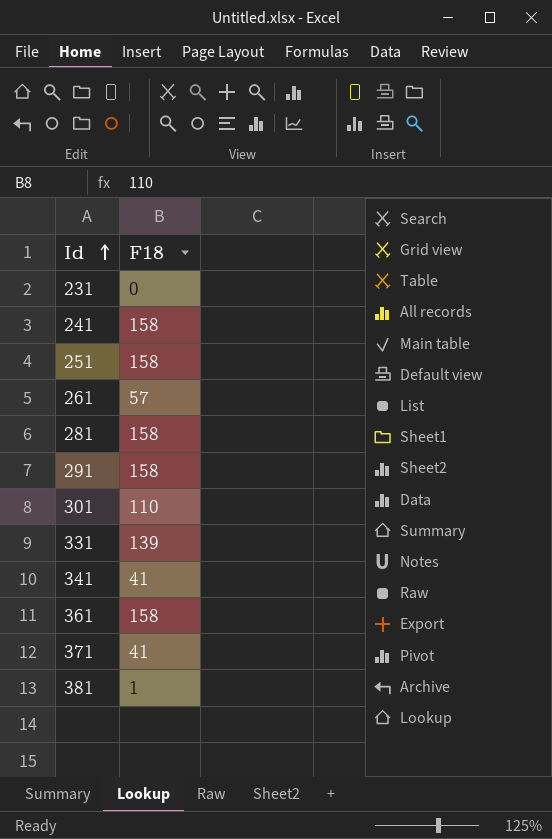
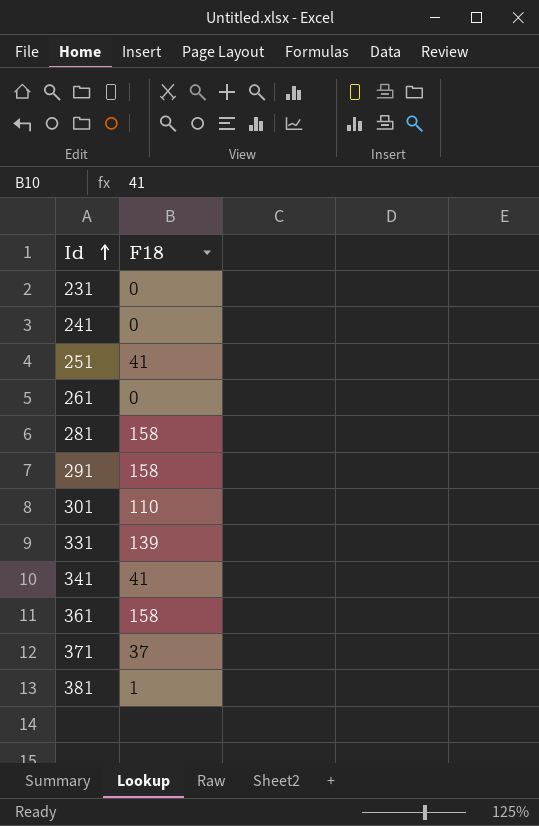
241 | F18: 158 -> 0
251 | F18: 158 -> 41
261 | F18: 57 -> 0
371 | F18: 41 -> 37

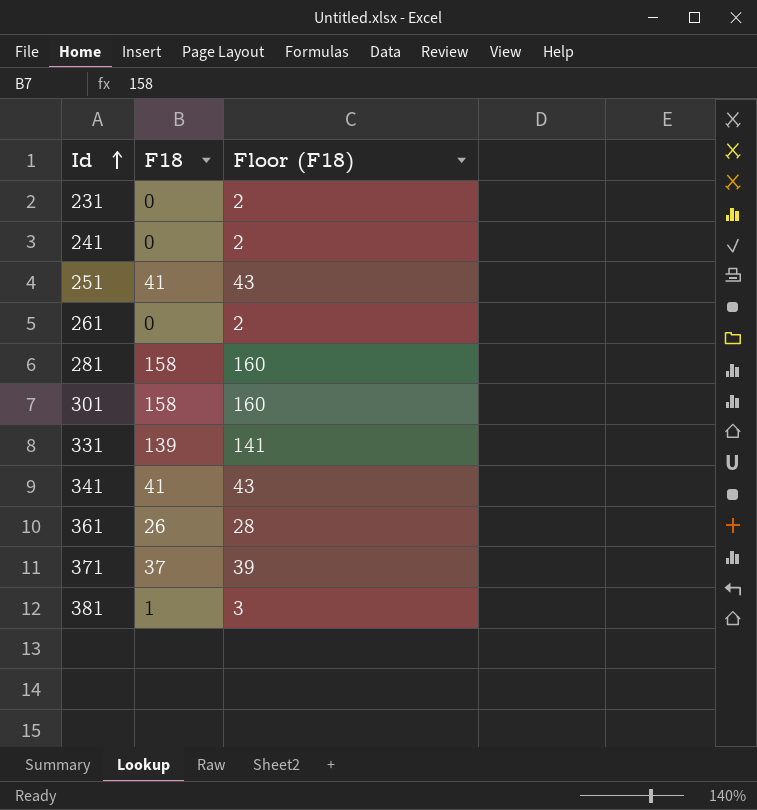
column Floor (F18) | formula: none -> [F18] + 2
row 291: 158 -> none
301 | F18: 110 -> 158
361 | F18: 158 -> 26

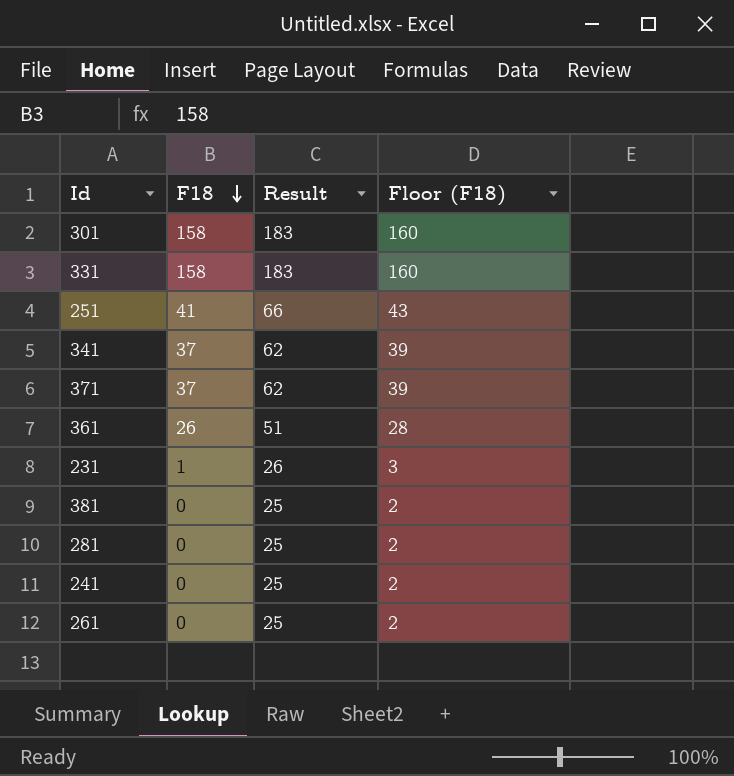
row order: Id ascending -> F18 descending
column Result | formula: none -> [F18] + 25
331 | F18: 139 -> 158
331 | Floor (F18): 141 -> 160
341 | F18: 41 -> 37
341 | Floor (F18): 43 -> 39
231 | F18: 0 -> 1
231 | Floor (F18): 2 -> 3
381 | F18: 1 -> 0
381 | Floor (F18): 3 -> 2
281 | F18: 158 -> 0
281 | Floor (F18): 160 -> 2

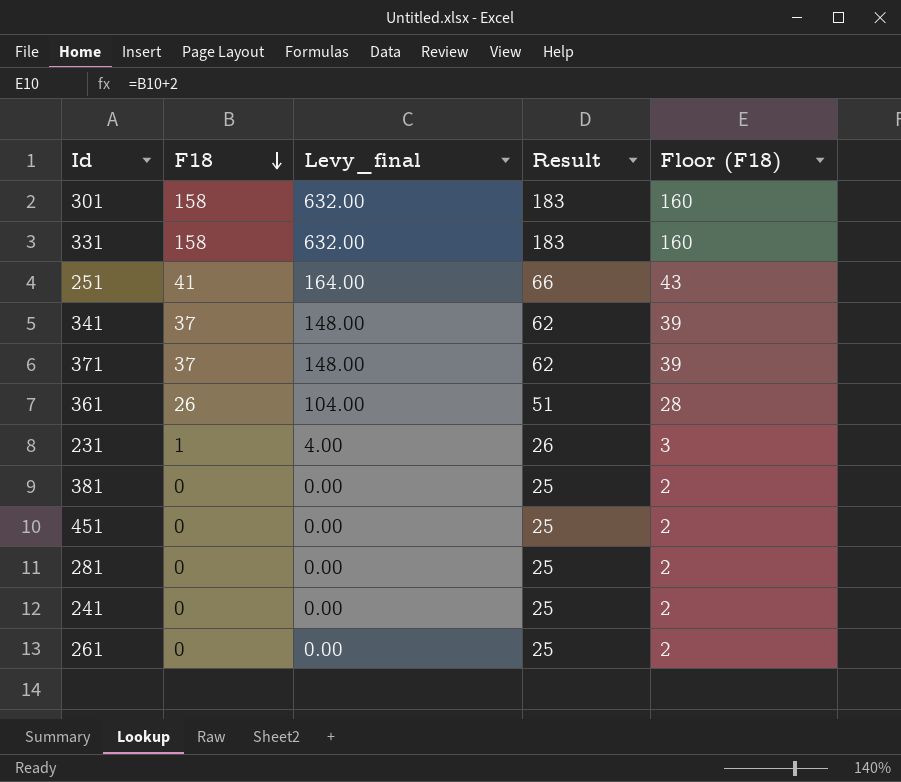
column Levy_final | formula: none -> [F18] * 4
row 451: none -> 0 | 0.00 | 25 | 2

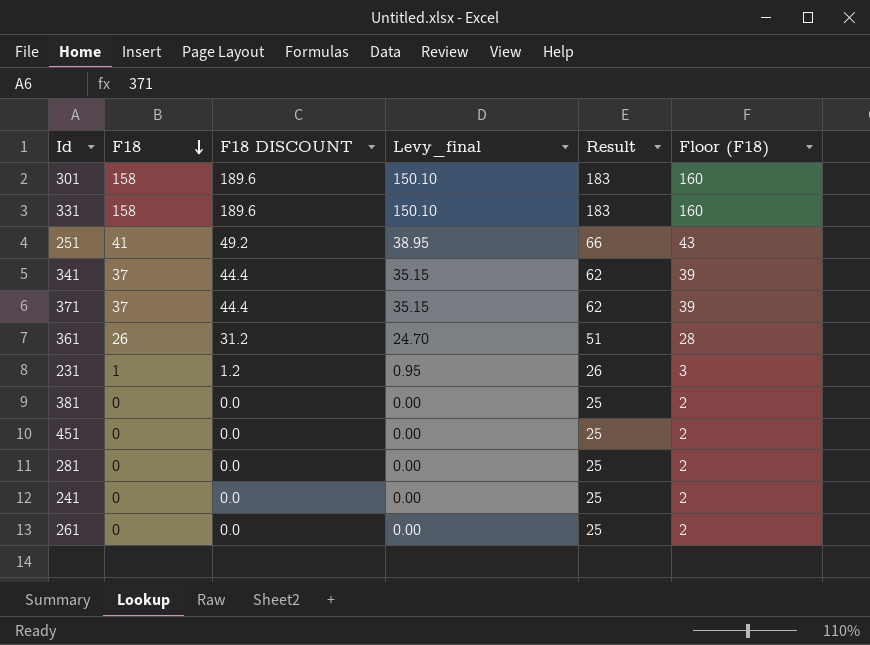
column F18 DISCOUNT | formula: none -> [F18] * 1.2
column Levy_final | formula: [F18] * 4 -> [F18] * 0.95

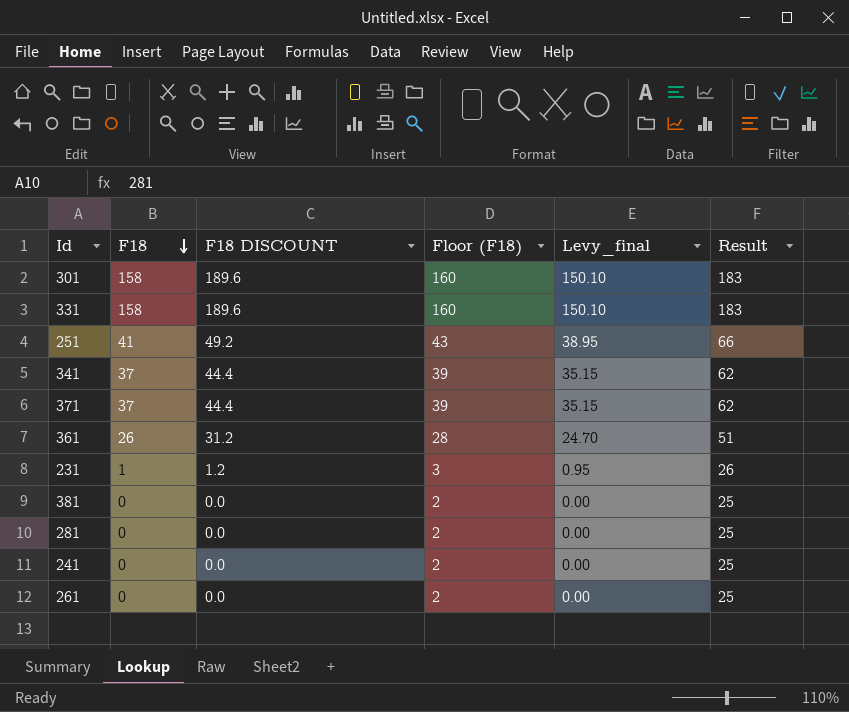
column Floor (F18) | position: 6 -> 4
row 451: 0 | 0.0 | 0.00 | 25 | 2 -> none

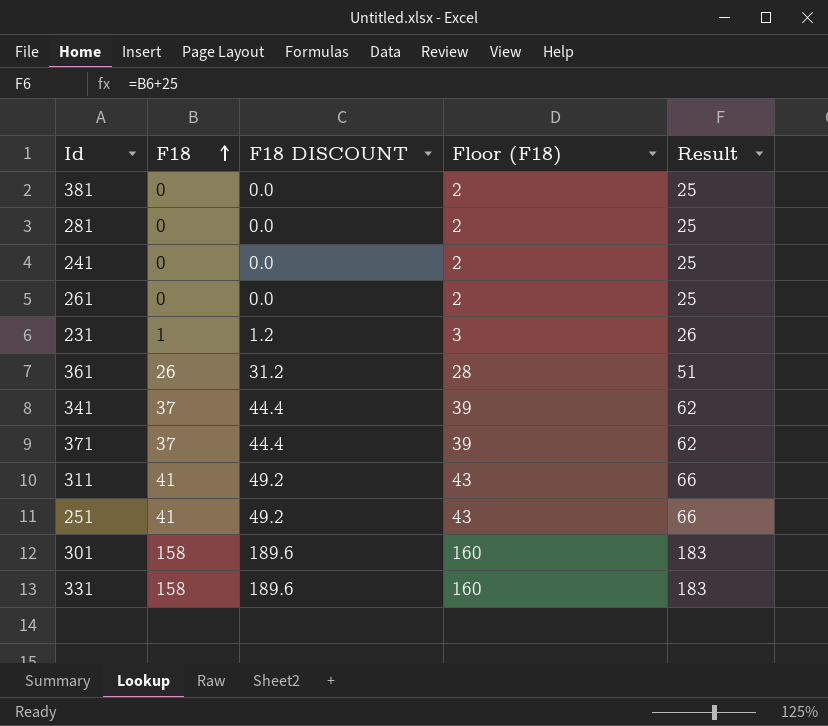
row order: F18 descending -> F18 ascending
column Levy_final | formula: [F18] * 0.95 -> none
row 311: none -> 41 | 49.2 | 43 | 66

